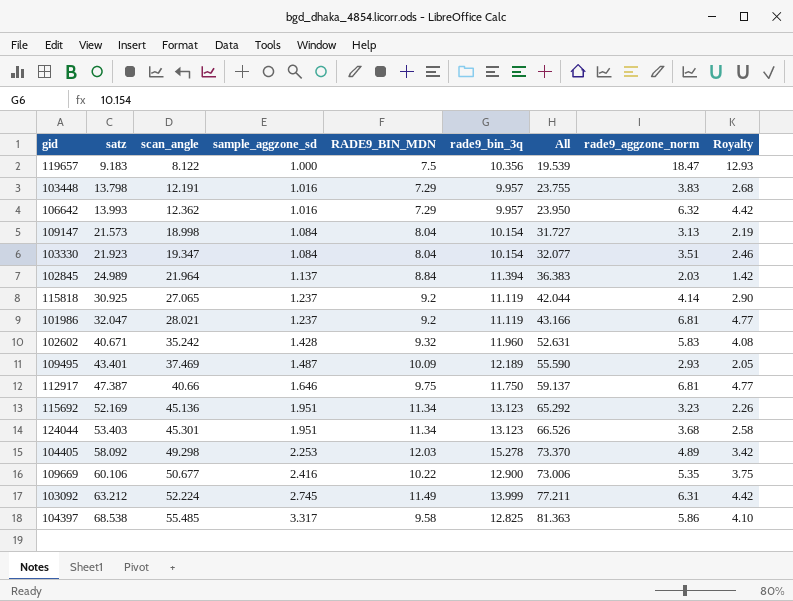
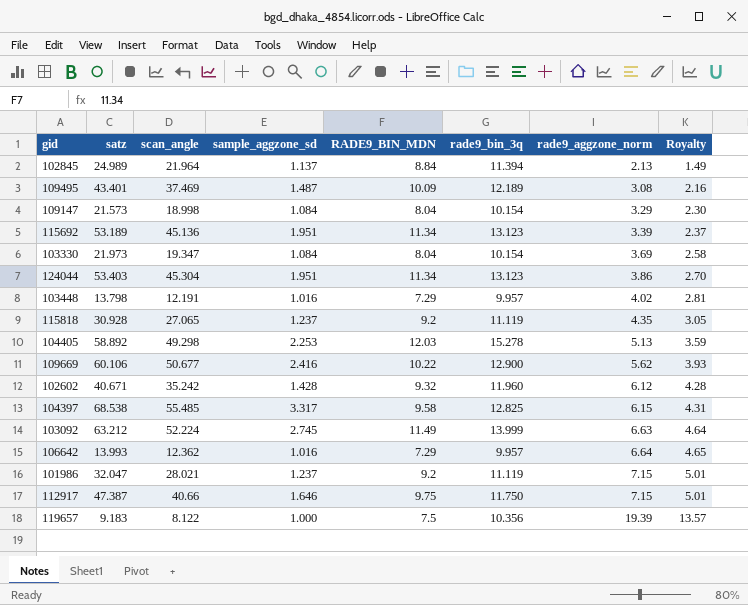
row order: satz ascending -> rade9_aggzone_norm ascending
column All | formula: [satz] + [rade9_bin_3q] -> none
102845 | rade9_aggzone_norm: 2.03 -> 2.13
102845 | Royalty: 1.42 -> 1.49
109495 | rade9_aggzone_norm: 2.93 -> 3.08
109495 | Royalty: 2.05 -> 2.16
109147 | rade9_aggzone_norm: 3.13 -> 3.29
109147 | Royalty: 2.19 -> 2.30
115692 | satz: 52.169 -> 53.189
115692 | rade9_aggzone_norm: 3.23 -> 3.39
115692 | Royalty: 2.26 -> 2.37
103330 | satz: 21.923 -> 21.973
103330 | rade9_aggzone_norm: 3.51 -> 3.69
103330 | Royalty: 2.46 -> 2.58
124044 | scan_angle: 45.301 -> 45.304
124044 | rade9_aggzone_norm: 3.68 -> 3.86
124044 | Royalty: 2.58 -> 2.70
103448 | rade9_aggzone_norm: 3.83 -> 4.02
103448 | Royalty: 2.68 -> 2.81
115818 | satz: 30.925 -> 30.928
115818 | rade9_aggzone_norm: 4.14 -> 4.35
115818 | Royalty: 2.90 -> 3.05
104405 | satz: 58.092 -> 58.892
104405 | rade9_aggzone_norm: 4.89 -> 5.13
104405 | Royalty: 3.42 -> 3.59
109669 | rade9_aggzone_norm: 5.35 -> 5.62
109669 | Royalty: 3.75 -> 3.93
102602 | rade9_aggzone_norm: 5.83 -> 6.12
102602 | Royalty: 4.08 -> 4.28
104397 | rade9_aggzone_norm: 5.86 -> 6.15
104397 | Royalty: 4.10 -> 4.31
103092 | rade9_aggzone_norm: 6.31 -> 6.63
103092 | Royalty: 4.42 -> 4.64
106642 | rade9_aggzone_norm: 6.32 -> 6.64
106642 | Royalty: 4.42 -> 4.65
101986 | rade9_aggzone_norm: 6.81 -> 7.15
101986 | Royalty: 4.77 -> 5.01
112917 | rade9_aggzone_norm: 6.81 -> 7.15
112917 | Royalty: 4.77 -> 5.01
119657 | rade9_aggzone_norm: 18.47 -> 19.39
119657 | Royalty: 12.93 -> 13.57

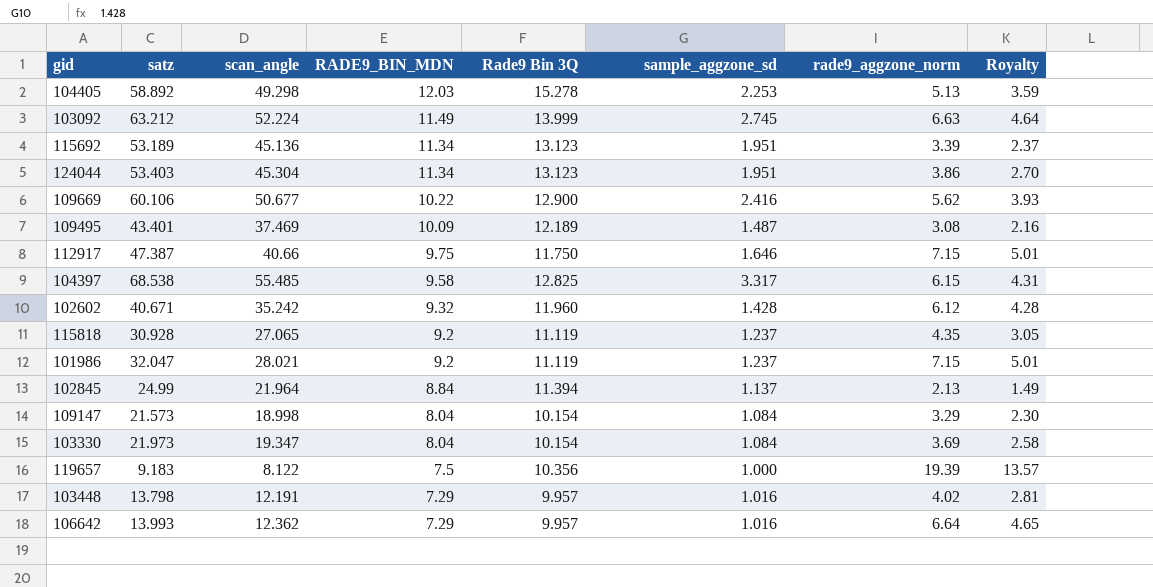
row order: rade9_aggzone_norm ascending -> RADE9_BIN_MDN descending
column name: rade9_bin_3q -> Rade9 Bin 3Q
column sample_aggzone_sd | position: 4 -> 6
102845 | satz: 24.989 -> 24.99

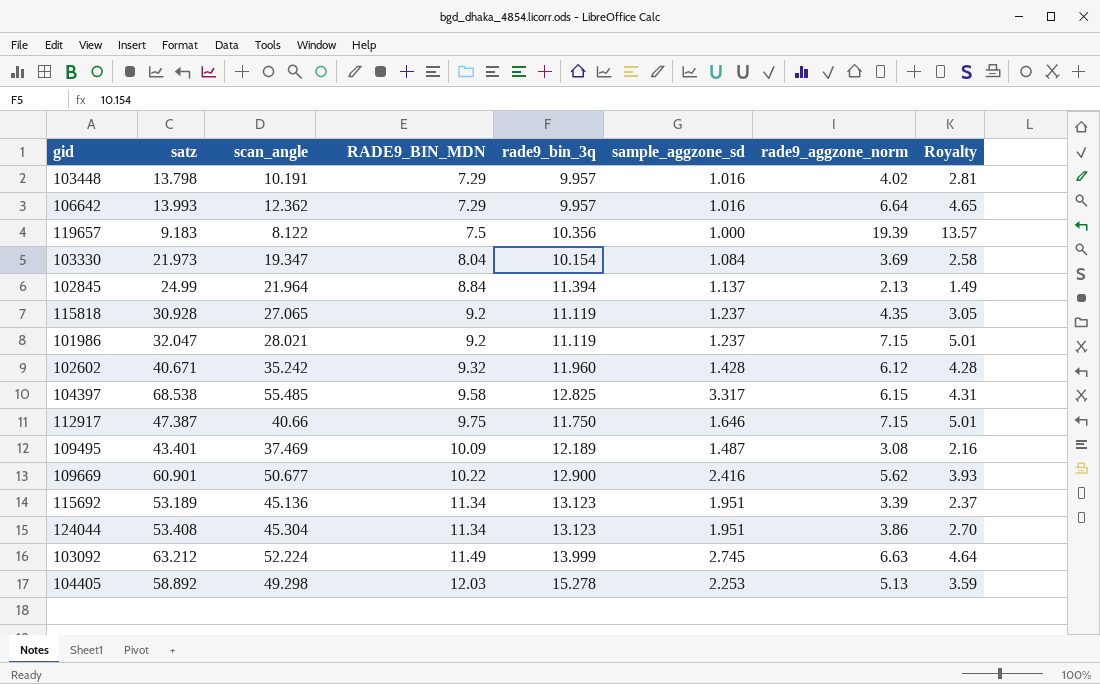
row order: RADE9_BIN_MDN descending -> RADE9_BIN_MDN ascending
column name: Rade9 Bin 3Q -> rade9_bin_3q
row 109147: 21.573 | 18.998 | 8.04 | 10.154 | 1.084 | 3.29 | 2.30 -> none
103448 | scan_angle: 12.191 -> 10.191
109669 | satz: 60.106 -> 60.901
124044 | satz: 53.403 -> 53.408

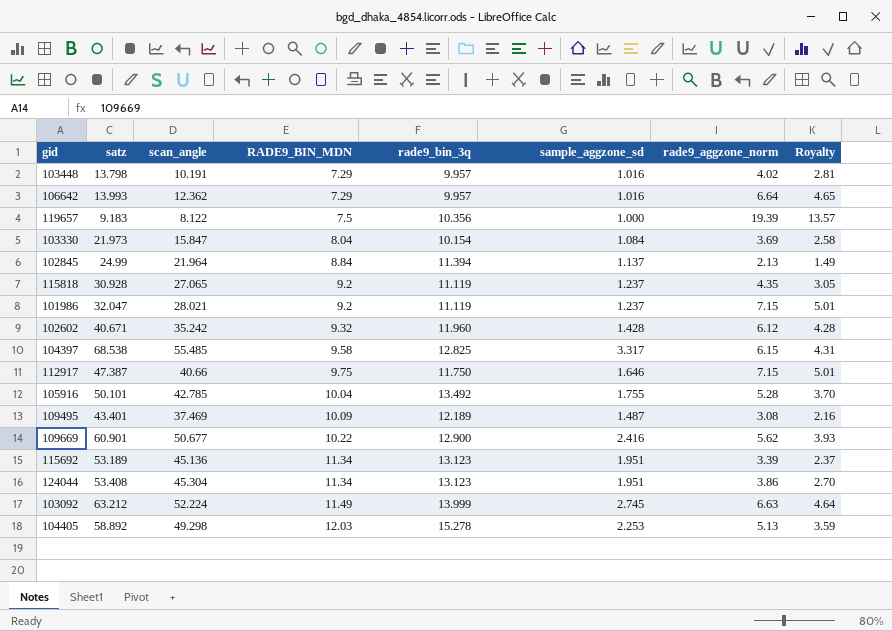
103330 | scan_angle: 19.347 -> 15.847
row 105916: none -> 50.101 | 42.785 | 10.04 | 13.492 | 1.755 | 5.28 | 3.70

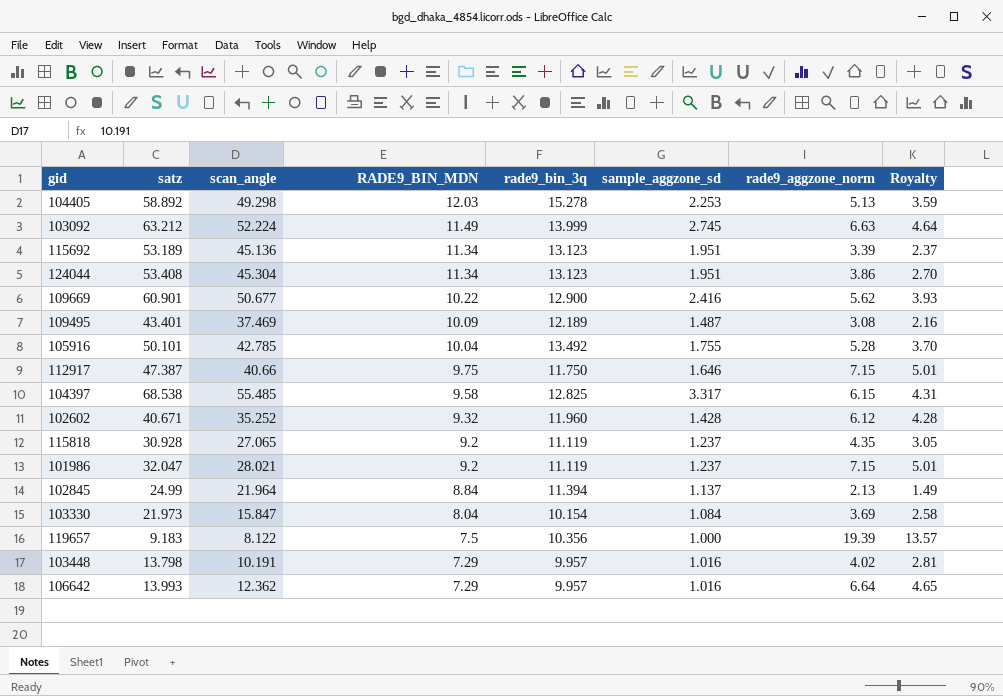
row order: RADE9_BIN_MDN ascending -> RADE9_BIN_MDN descending
102602 | scan_angle: 35.242 -> 35.252

